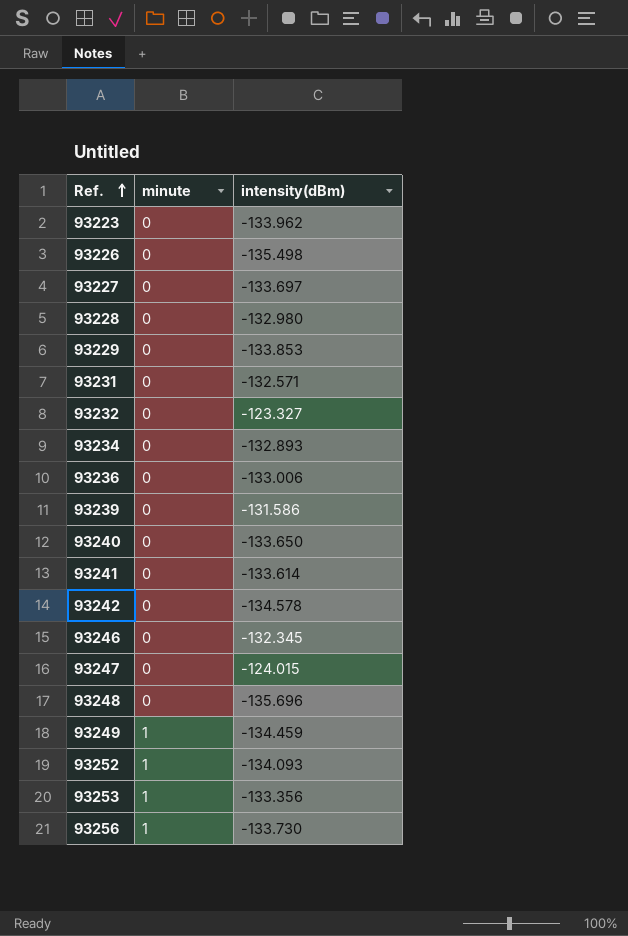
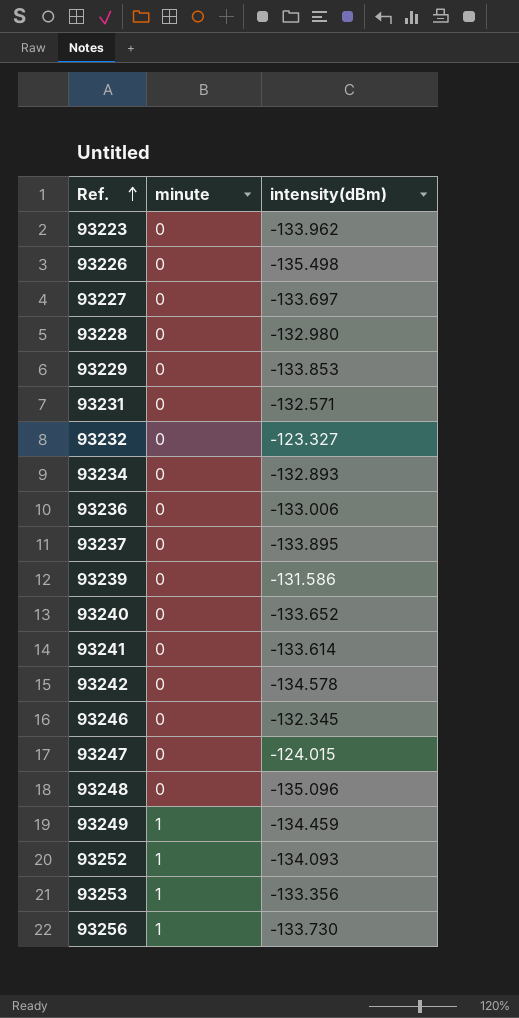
row 93237: none -> 0 | -133.895
93240 | intensity(dBm): -133.650 -> -133.652
93248 | intensity(dBm): -135.696 -> -135.096

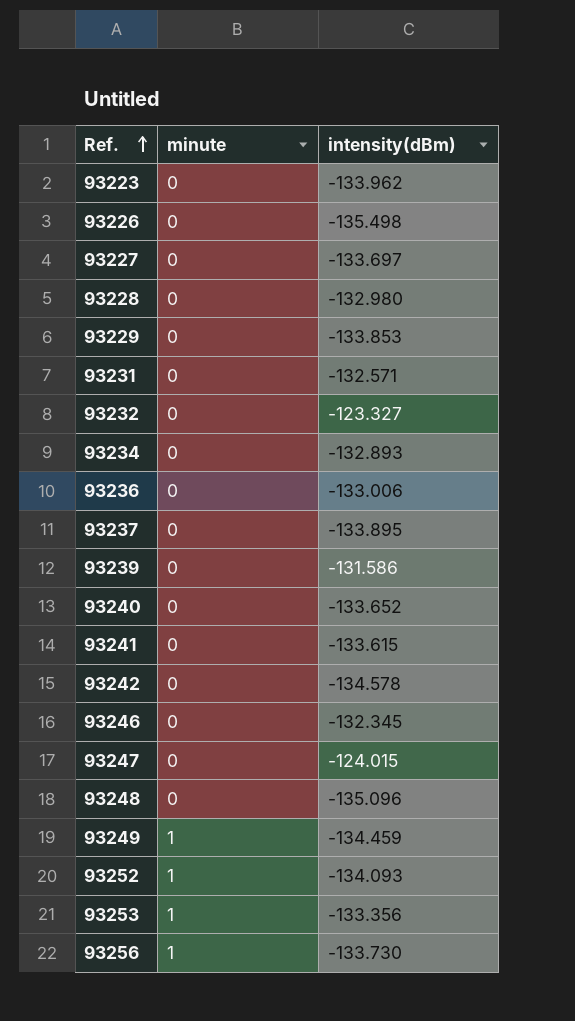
93241 | intensity(dBm): -133.614 -> -133.615

